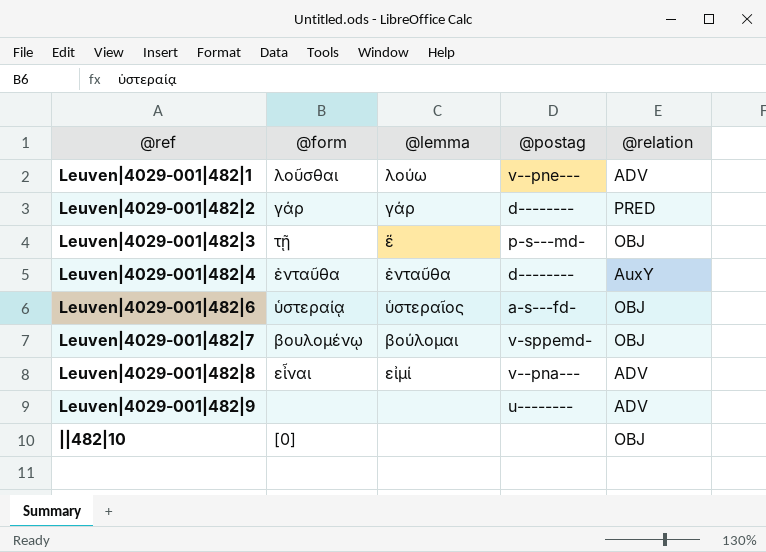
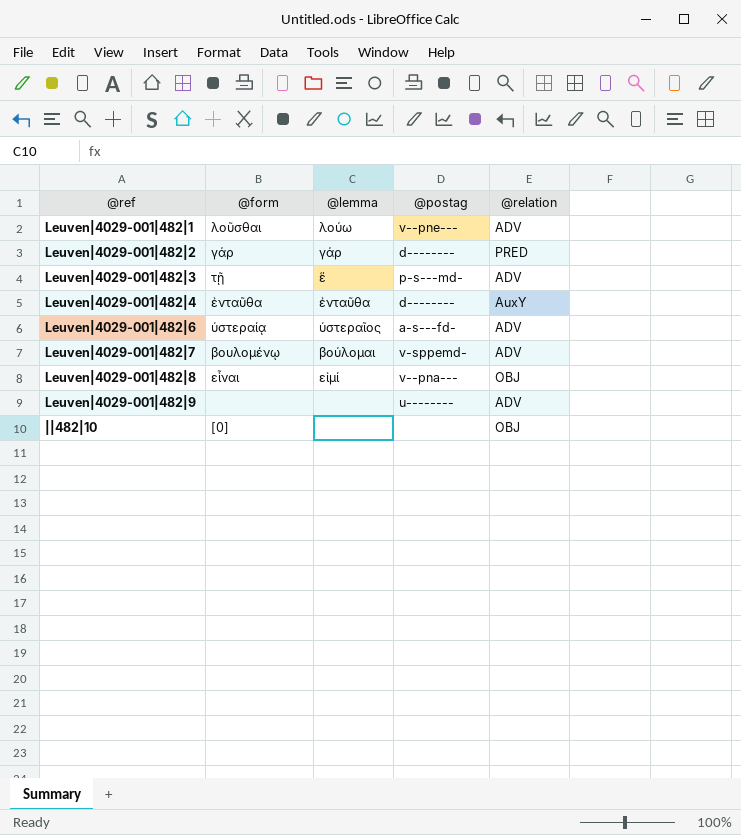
Leuven|4029-001|482|3 | @relation: OBJ -> ADV
Leuven|4029-001|482|6 | @relation: OBJ -> ADV
Leuven|4029-001|482|7 | @relation: OBJ -> ADV
Leuven|4029-001|482|8 | @relation: ADV -> OBJ

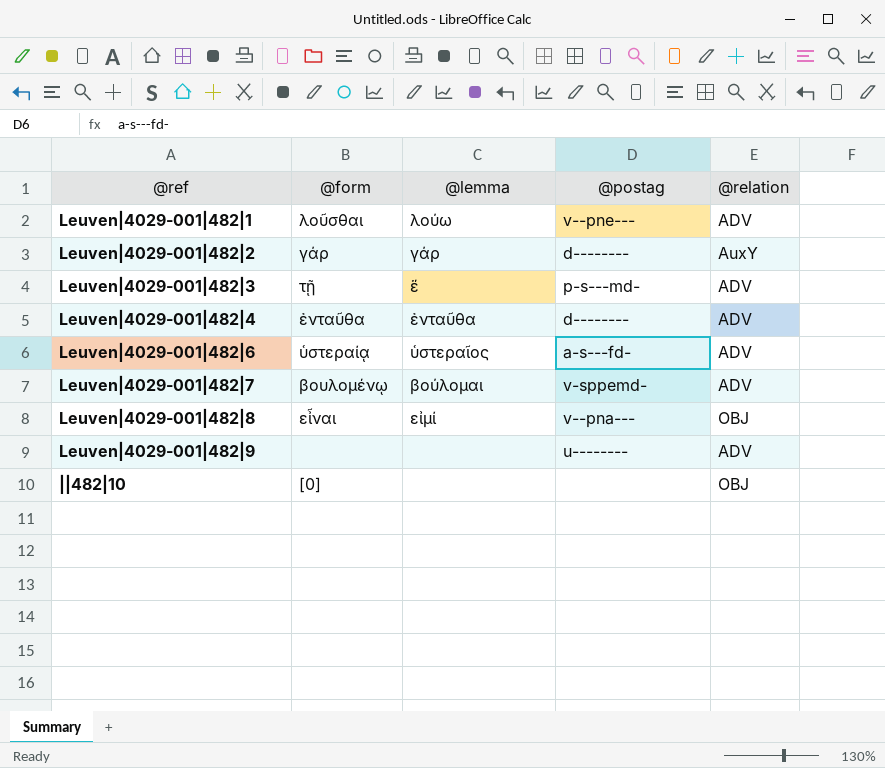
Leuven|4029-001|482|2 | @relation: PRED -> AuxY
Leuven|4029-001|482|4 | @relation: AuxY -> ADV

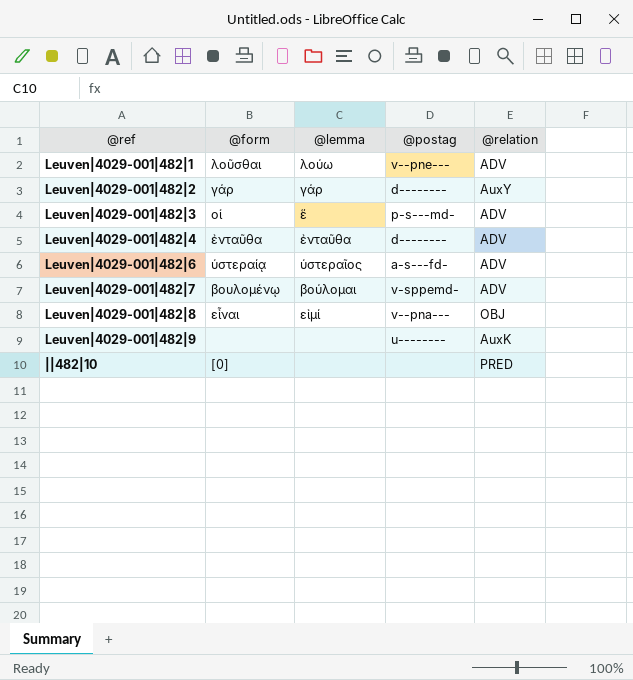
Leuven|4029-001|482|3 | @form: τῇ -> οἱ
Leuven|4029-001|482|9 | @relation: ADV -> AuxK
||482|10 | @relation: OBJ -> PRED

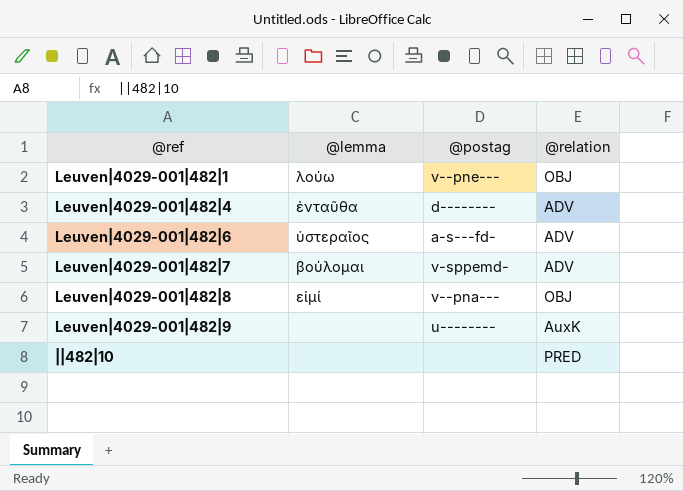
column @form | position: 2 -> none
row Leuven|4029-001|482|2: γάρ | γάρ | d-------- | AuxY -> none
row Leuven|4029-001|482|3: οἱ | ἕ | p-s---md- | ADV -> none
Leuven|4029-001|482|1 | @relation: ADV -> OBJ

